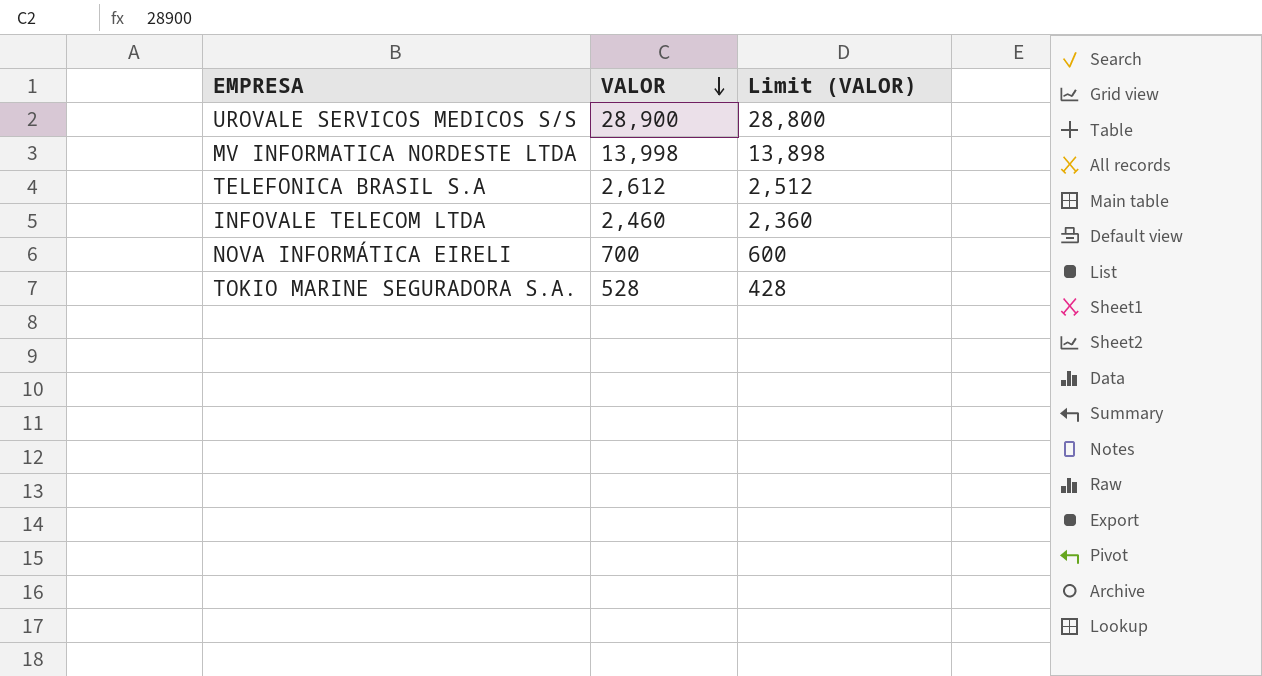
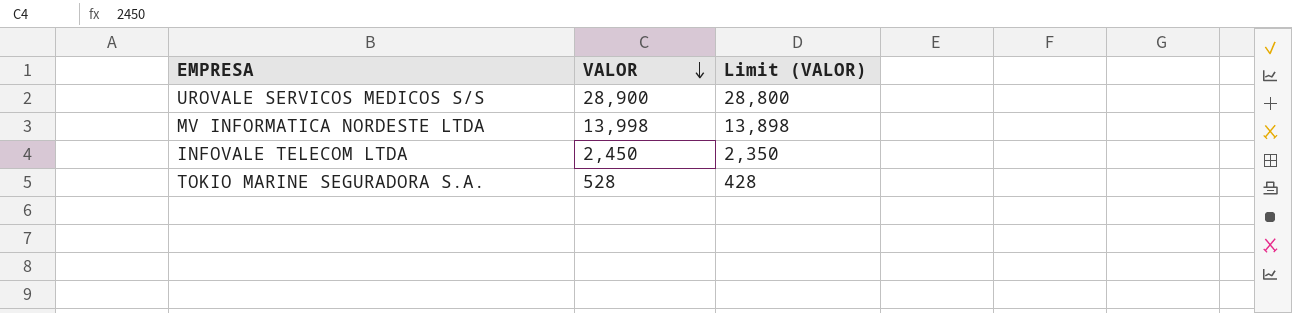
row TELEFONICA BRASIL S.A: 2,612 | 2,512 -> none
row NOVA INFORMÁTICA EIRELI: 700 | 600 -> none
INFOVALE TELECOM LTDA | VALOR: 2,460 -> 2,450
INFOVALE TELECOM LTDA | Limit (VALOR): 2,360 -> 2,350

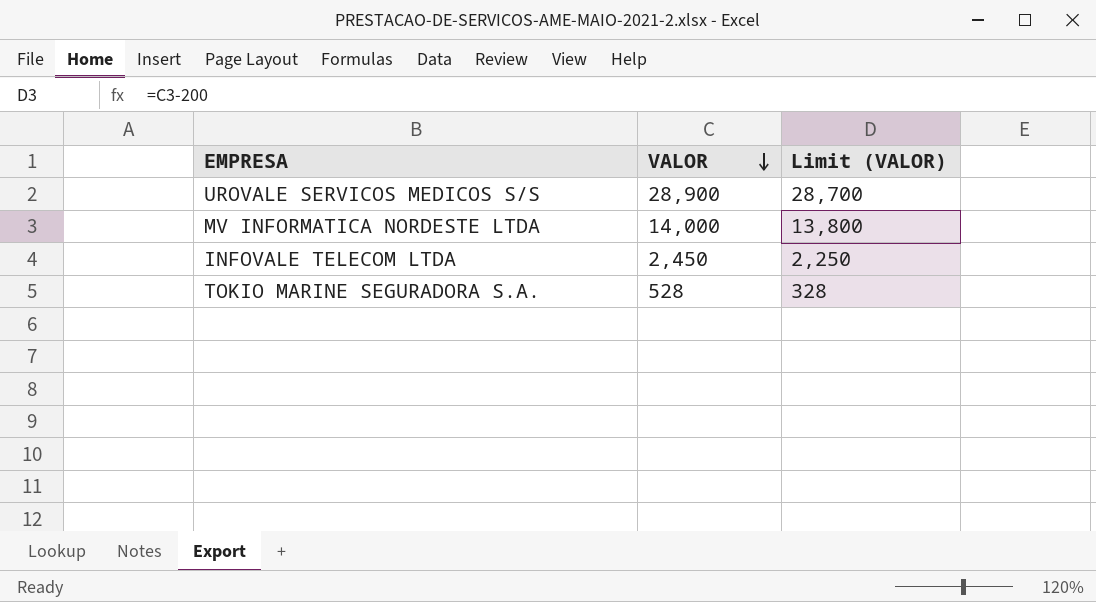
column Limit (VALOR) | formula: [VALOR] - 100 -> [VALOR] - 200
MV INFORMATICA NORDESTE LTDA | VALOR: 13,998 -> 14,000

